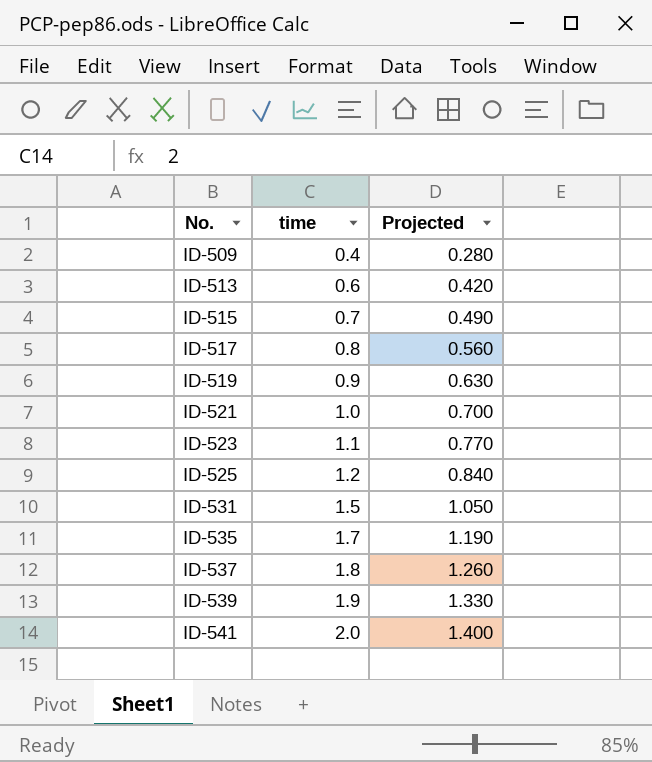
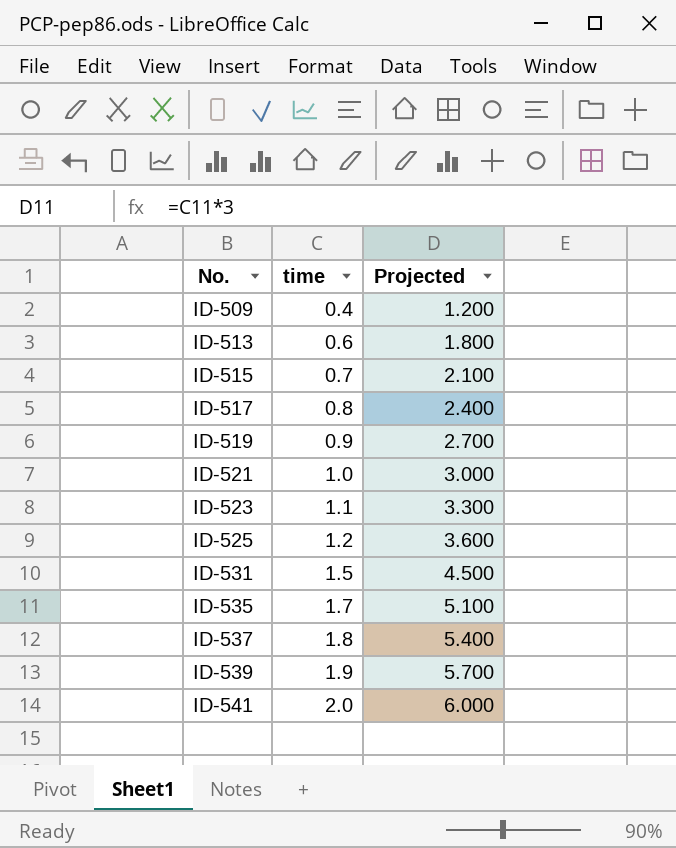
column Projected | formula: [time] * 0.7 -> [time] * 3

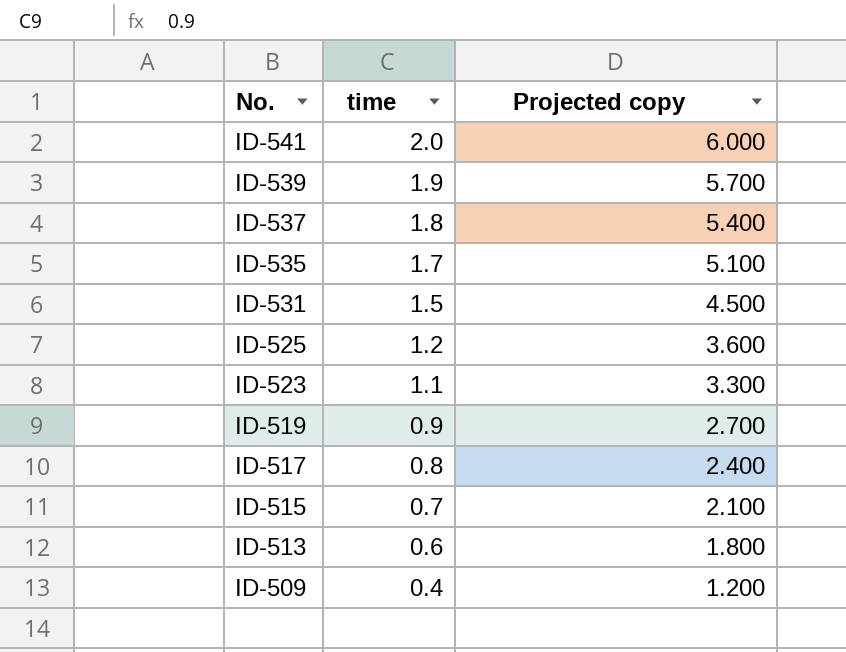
row order: No. ascending -> No. descending
column name: Projected -> Projected copy
row ID-521: 1.0 | 3.000 -> none

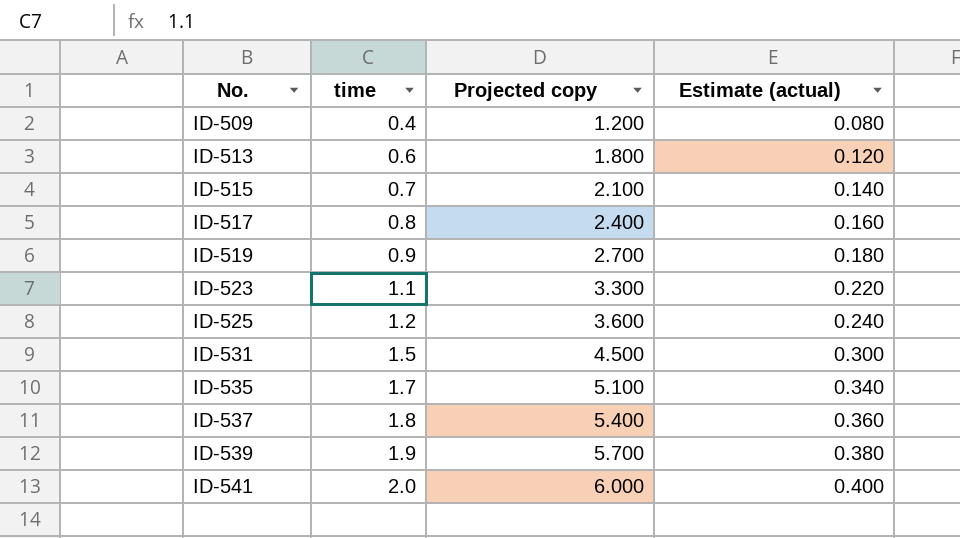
row order: No. descending -> No. ascending
column Estimate (actual) | formula: none -> [time] * 0.2

